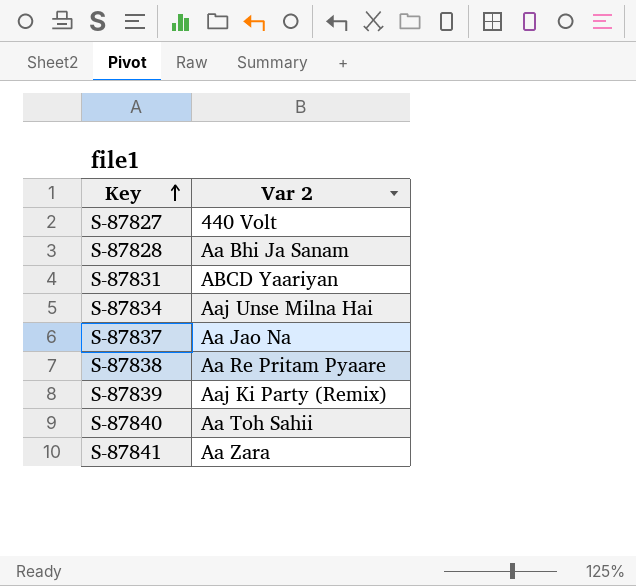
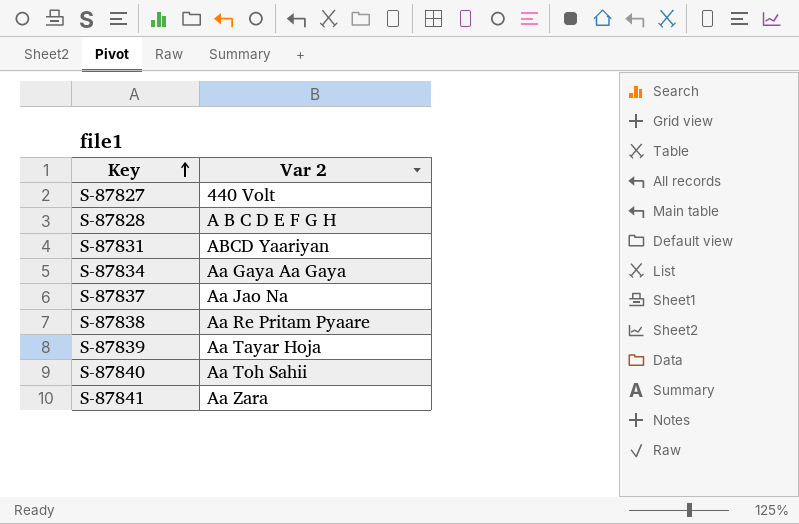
S-87828 | Var 2: Aa Bhi Ja Sanam -> A B C D E F G H
S-87834 | Var 2: Aaj Unse Milna Hai -> Aa Gaya Aa Gaya
S-87839 | Var 2: Aaj Ki Party (Remix) -> Aa Tayar Hoja

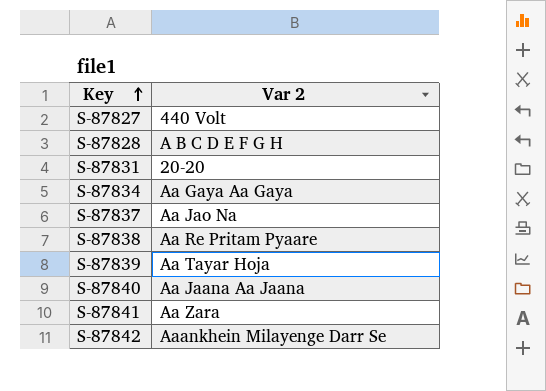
S-87831 | Var 2: ABCD Yaariyan -> 20-20
S-87840 | Var 2: Aa Toh Sahii -> Aa Jaana Aa Jaana
row S-87842: none -> Aaankhein Milayenge Darr Se

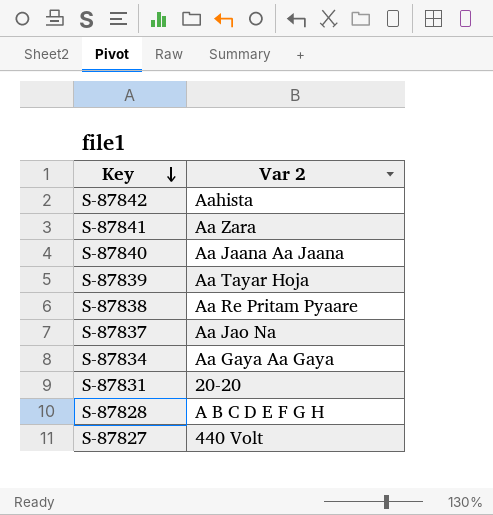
row order: Key ascending -> Key descending
S-87842 | Var 2: Aaankhein Milayenge Darr Se -> Aahista

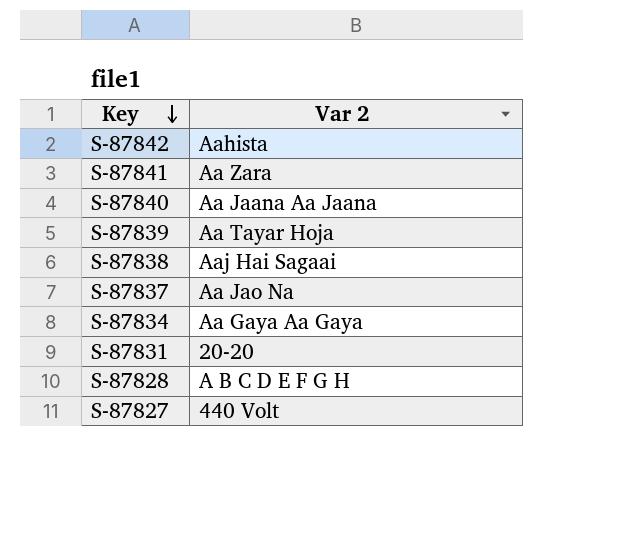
S-87838 | Var 2: Aa Re Pritam Pyaare -> Aaj Hai Sagaai

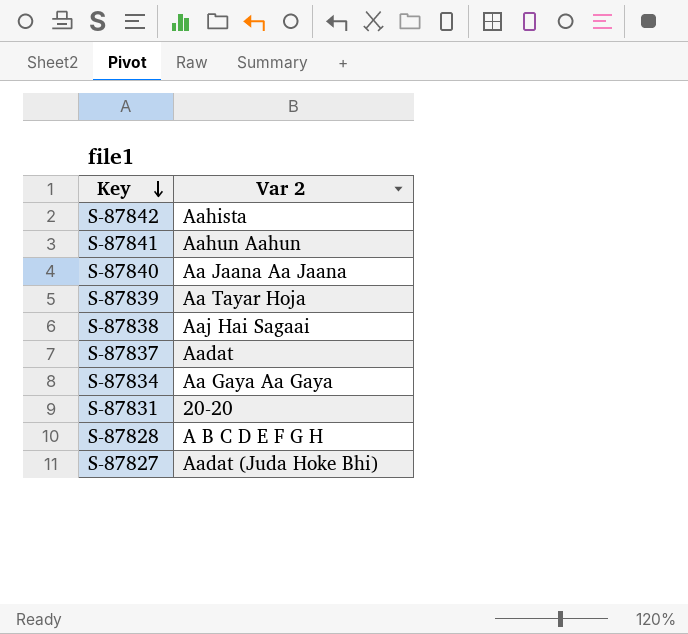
S-87841 | Var 2: Aa Zara -> Aahun Aahun
S-87837 | Var 2: Aa Jao Na -> Aadat
S-87827 | Var 2: 440 Volt -> Aadat (Juda Hoke Bhi)

